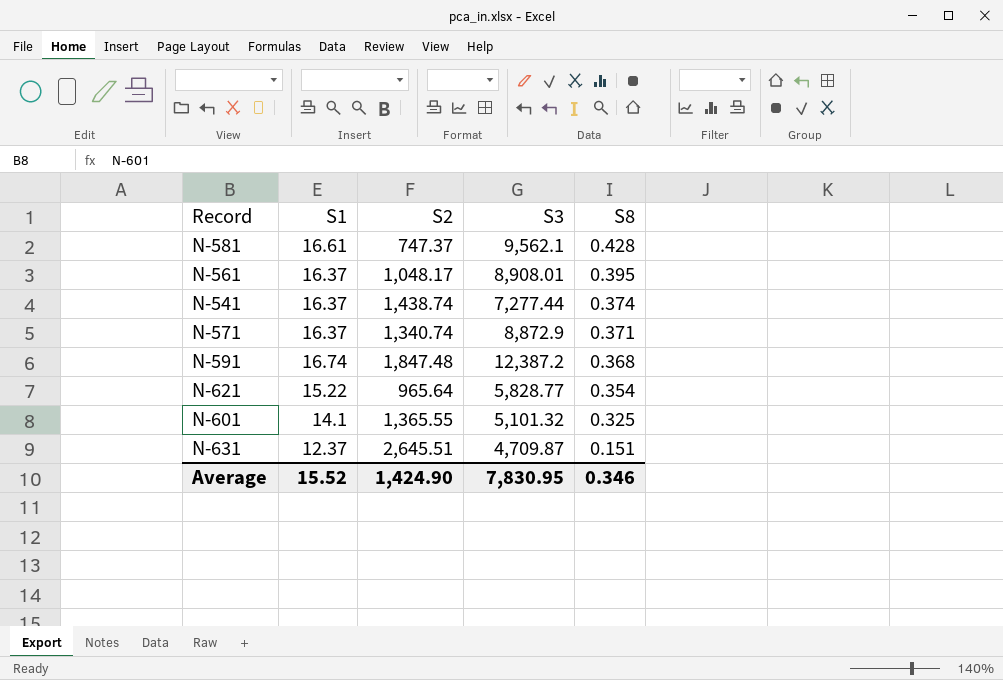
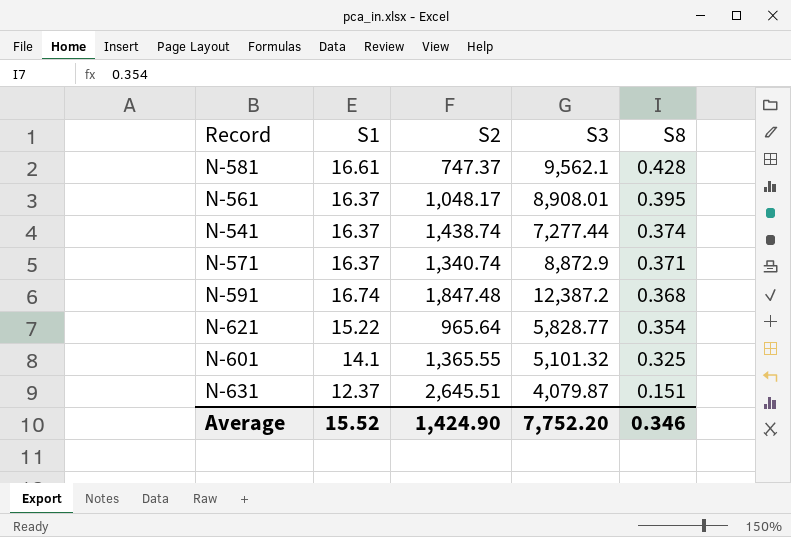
N-631 | S3: 4,709.87 -> 4,079.87
Average | S3: 7,830.95 -> 7,752.20

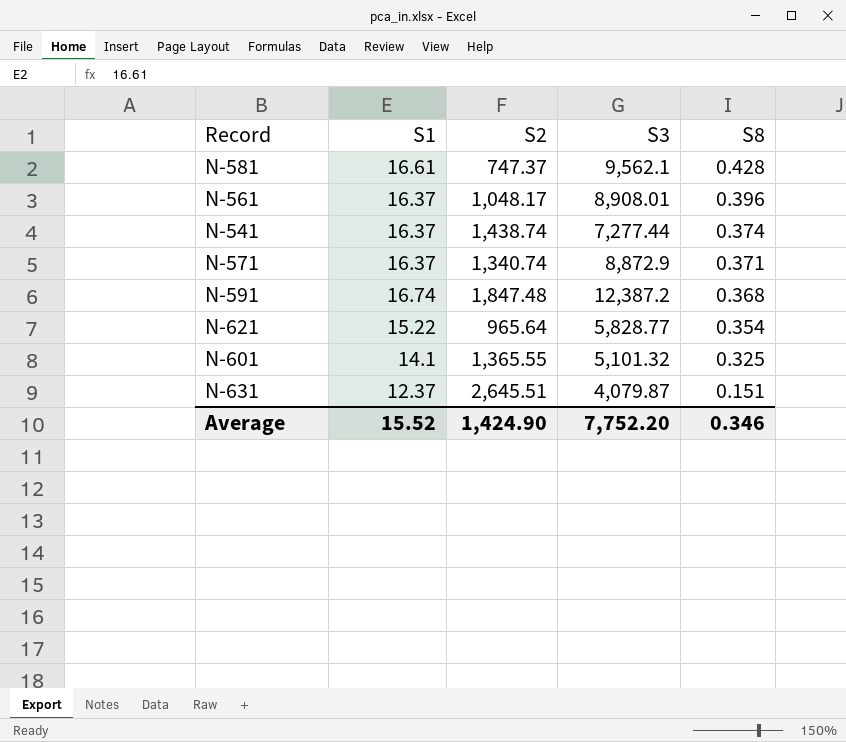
N-561 | S8: 0.395 -> 0.396

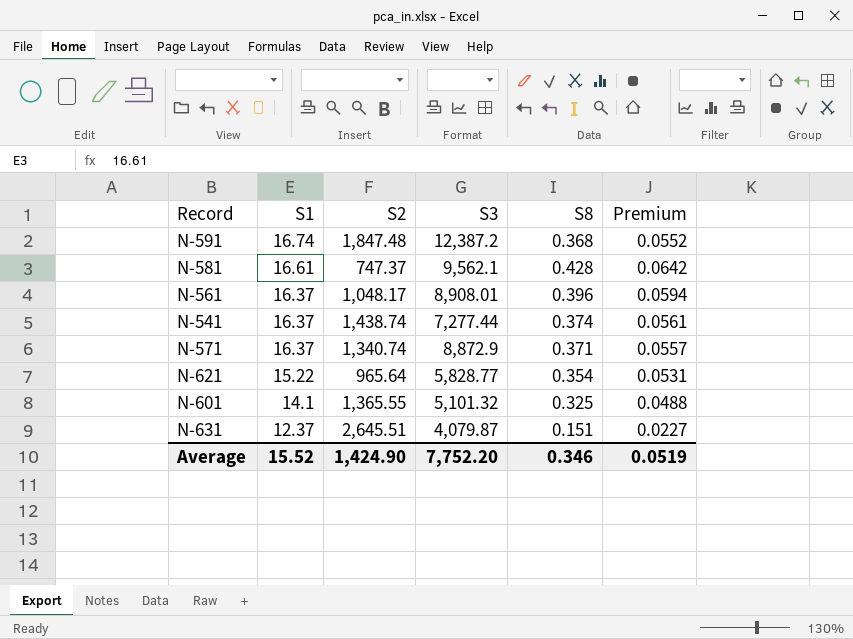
row order: S8 descending -> S1 descending
column Premium | formula: none -> [S8] * 0.15

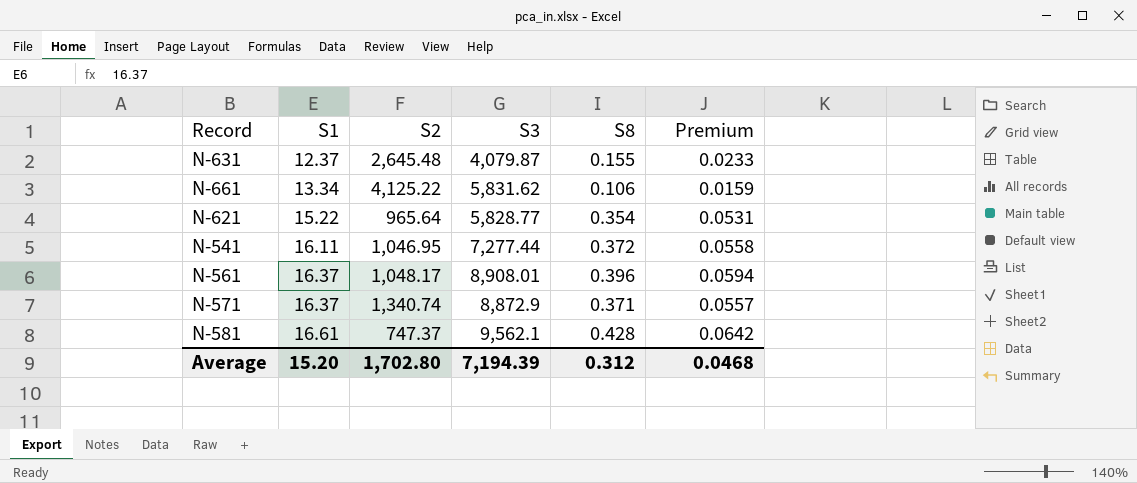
row order: S1 descending -> S1 ascending
row N-591: 16.74 | 1,847.48 | 12,387.2 | 0.368 | 0.0552 -> none
row N-601: 14.1 | 1,365.55 | 5,101.32 | 0.325 | 0.0488 -> none
N-631 | S2: 2,645.51 -> 2,645.48
N-631 | S8: 0.151 -> 0.155
N-631 | Premium: 0.0227 -> 0.0233
row N-661: none -> 13.34 | 4,125.22 | 5,831.62 | 0.106 | 0.0159
N-541 | S1: 16.37 -> 16.11
N-541 | S2: 1,438.74 -> 1,046.95
N-541 | S8: 0.374 -> 0.372
N-541 | Premium: 0.0561 -> 0.0558
Average | S1: 15.52 -> 15.20
Average | S2: 1,424.90 -> 1,702.80
Average | S3: 7,752.20 -> 7,194.39
Average | S8: 0.346 -> 0.312
Average | Premium: 0.0519 -> 0.0468

